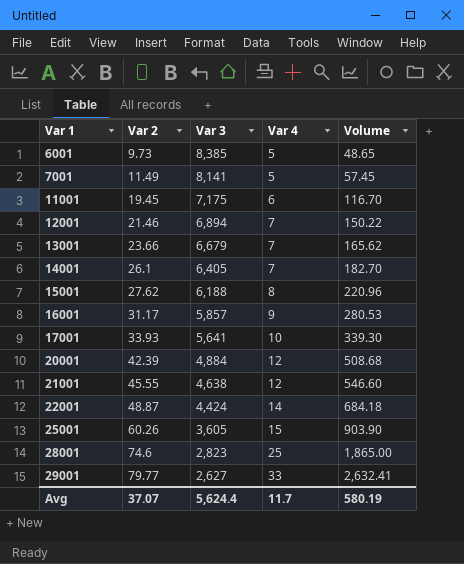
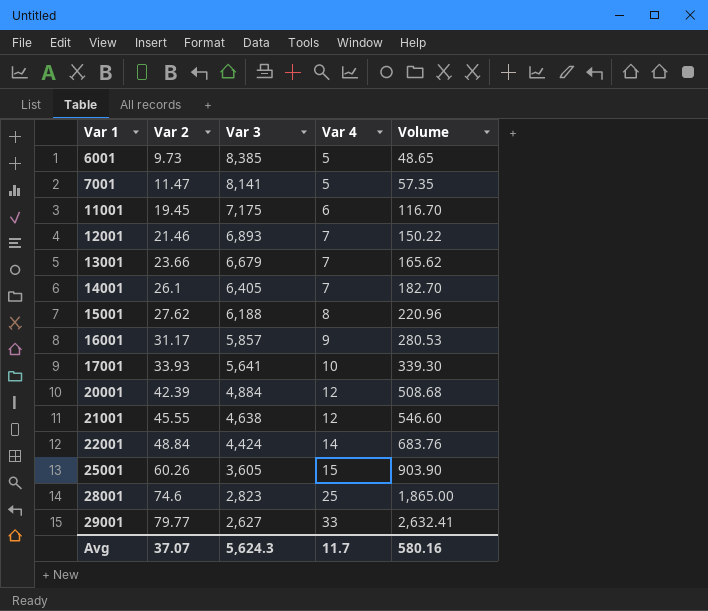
7001 | Var 2: 11.49 -> 11.47
7001 | Volume: 57.45 -> 57.35
12001 | Var 3: 6,894 -> 6,893
22001 | Var 2: 48.87 -> 48.84
22001 | Volume: 684.18 -> 683.76
Avg | Var 3: 5,624.4 -> 5,624.3
Avg | Volume: 580.19 -> 580.16

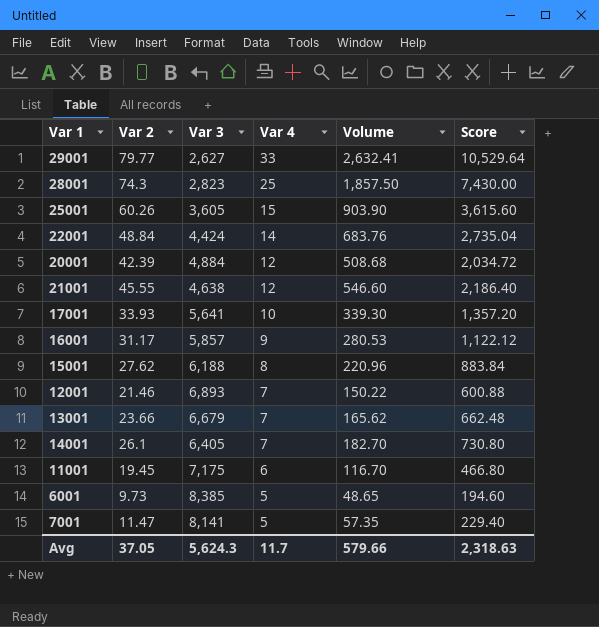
row order: Var 1 ascending -> Var 4 descending
column Score | formula: none -> [Volume] * 4
28001 | Var 2: 74.6 -> 74.3
28001 | Volume: 1,865.00 -> 1,857.50
Avg | Var 2: 37.07 -> 37.05
Avg | Volume: 580.16 -> 579.66

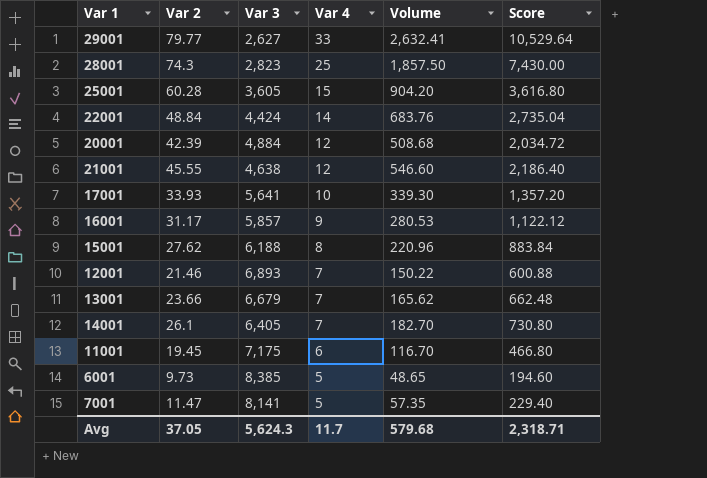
25001 | Var 2: 60.26 -> 60.28
25001 | Volume: 903.90 -> 904.20
25001 | Score: 3,615.60 -> 3,616.80
Avg | Volume: 579.66 -> 579.68
Avg | Score: 2,318.63 -> 2,318.71

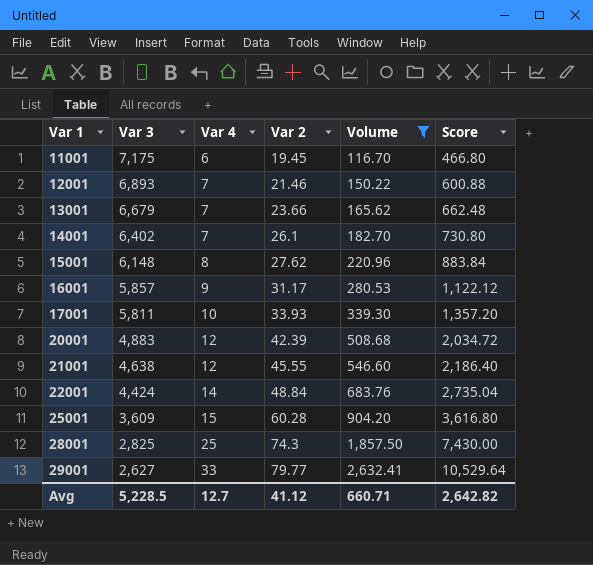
filter: none -> Volume >= 116.70
row order: Var 4 descending -> Var 1 ascending
column Var 2 | position: 2 -> 4
14001 | Var 3: 6,405 -> 6,402
15001 | Var 3: 6,188 -> 6,148
17001 | Var 3: 5,641 -> 5,811
20001 | Var 3: 4,884 -> 4,883
25001 | Var 3: 3,605 -> 3,609
28001 | Var 3: 2,823 -> 2,825
Avg | Var 3: 5,624.3 -> 5,228.5
Avg | Var 4: 11.7 -> 12.7
Avg | Var 2: 37.05 -> 41.12
Avg | Volume: 579.68 -> 660.71
Avg | Score: 2,318.71 -> 2,642.82

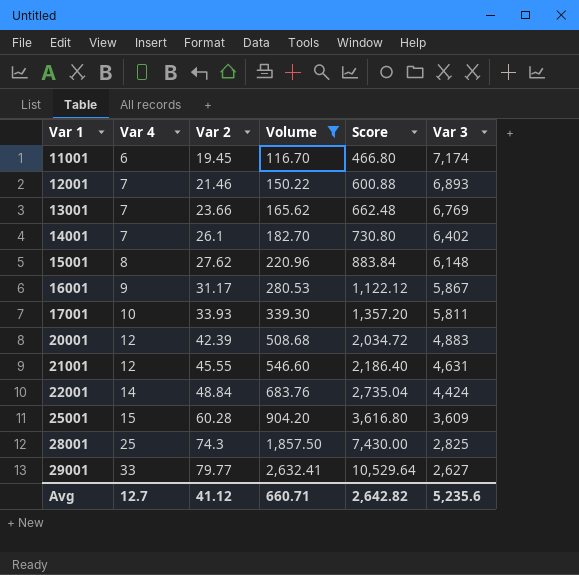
column Var 3 | position: 2 -> 6
11001 | Var 3: 7,175 -> 7,174
13001 | Var 3: 6,679 -> 6,769
16001 | Var 3: 5,857 -> 5,867
21001 | Var 3: 4,638 -> 4,631
Avg | Var 3: 5,228.5 -> 5,235.6

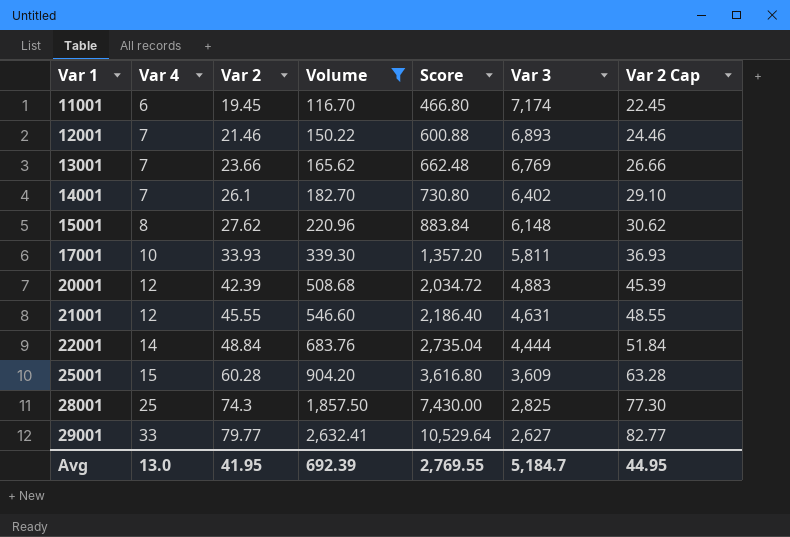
column Var 2 Cap | formula: none -> [Var 2] + 3
row 16001: 9 | 31.17 | 280.53 | 1,122.12 | 5,867 -> none
22001 | Var 3: 4,424 -> 4,444
Avg | Var 4: 12.7 -> 13.0
Avg | Var 2: 41.12 -> 41.95
Avg | Volume: 660.71 -> 692.39
Avg | Score: 2,642.82 -> 2,769.55
Avg | Var 3: 5,235.6 -> 5,184.7

